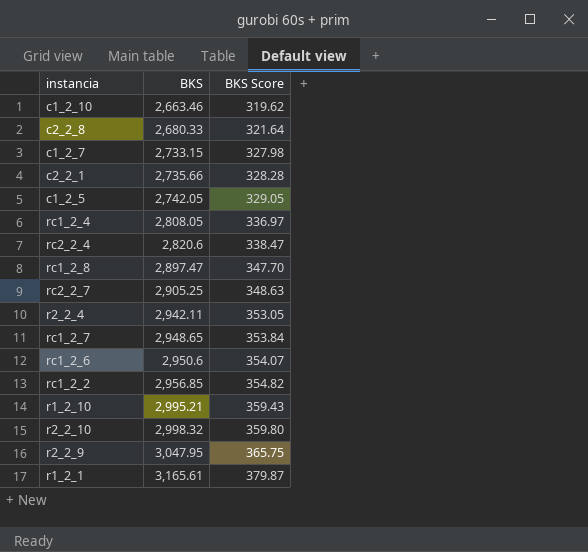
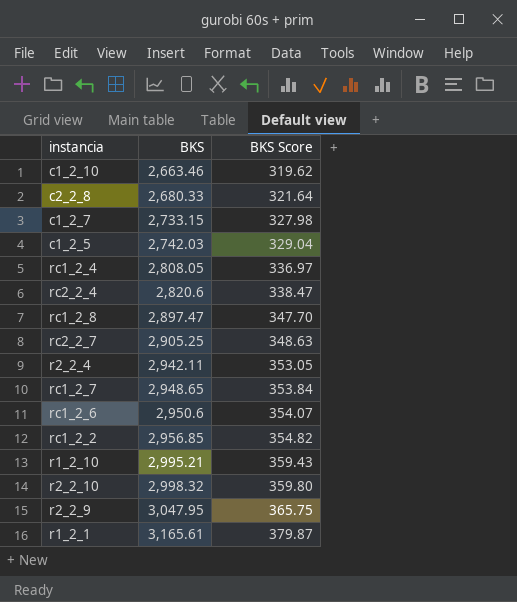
row c2_2_1: 2,735.66 | 328.28 -> none
c1_2_5 | BKS: 2,742.05 -> 2,742.03
c1_2_5 | BKS Score: 329.05 -> 329.04

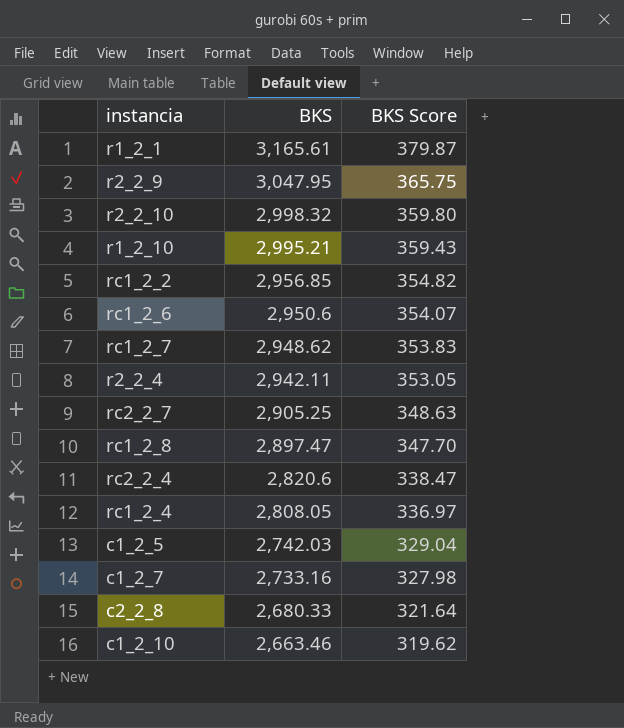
row order: BKS ascending -> BKS descending
rc1_2_7 | BKS: 2,948.65 -> 2,948.62
rc1_2_7 | BKS Score: 353.84 -> 353.83
c1_2_7 | BKS: 2,733.15 -> 2,733.16

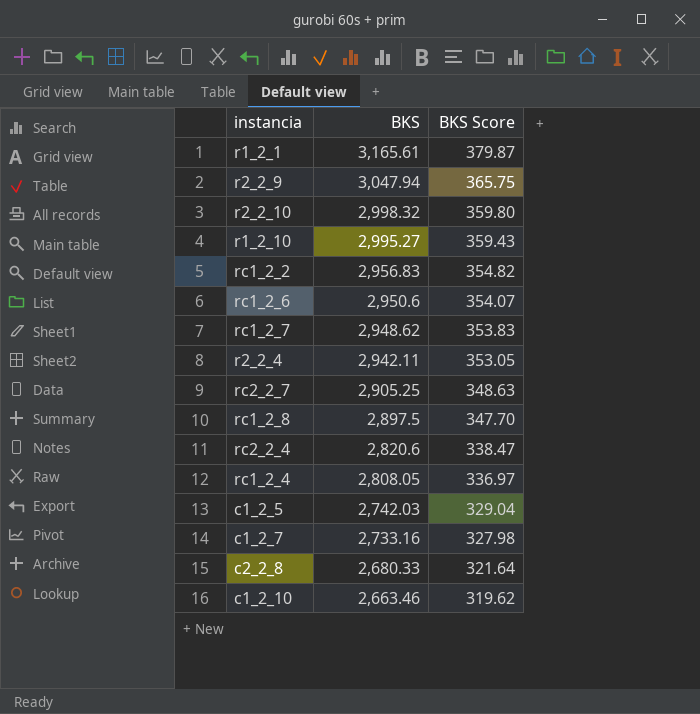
r2_2_9 | BKS: 3,047.95 -> 3,047.94
r1_2_10 | BKS: 2,995.21 -> 2,995.27
rc1_2_2 | BKS: 2,956.85 -> 2,956.83
rc1_2_8 | BKS: 2,897.47 -> 2,897.5

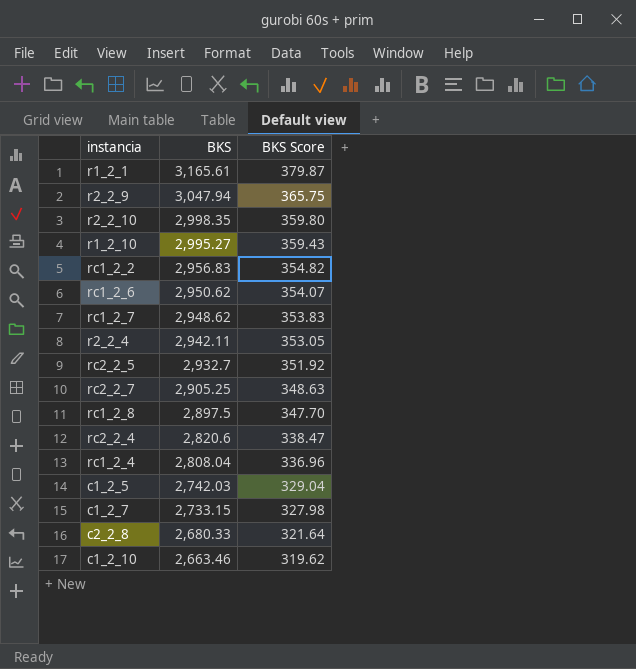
r2_2_10 | BKS: 2,998.32 -> 2,998.35
rc1_2_6 | BKS: 2,950.6 -> 2,950.62
row rc2_2_5: none -> 2,932.7 | 351.92
rc1_2_4 | BKS: 2,808.05 -> 2,808.04
rc1_2_4 | BKS Score: 336.97 -> 336.96
c1_2_7 | BKS: 2,733.16 -> 2,733.15

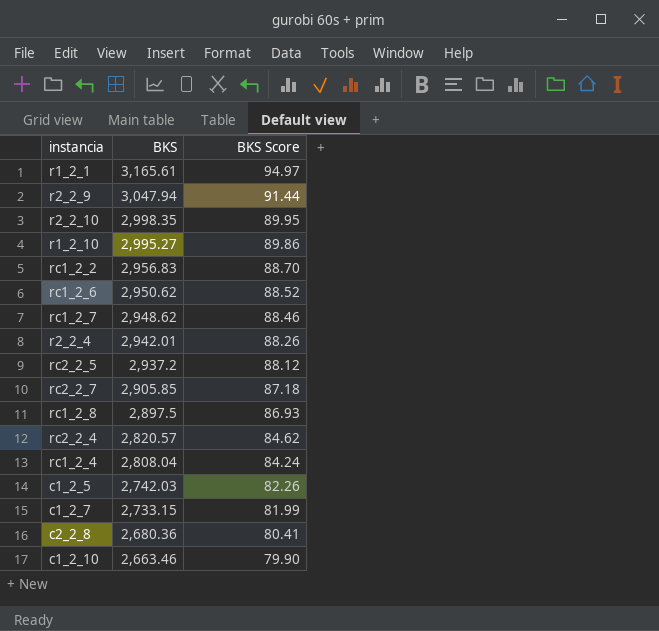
column BKS Score | formula: [BKS] * 0.12 -> [BKS] * 0.03
r2_2_4 | BKS: 2,942.11 -> 2,942.01
rc2_2_5 | BKS: 2,932.7 -> 2,937.2
rc2_2_7 | BKS: 2,905.25 -> 2,905.85
rc2_2_4 | BKS: 2,820.6 -> 2,820.57
c2_2_8 | BKS: 2,680.33 -> 2,680.36

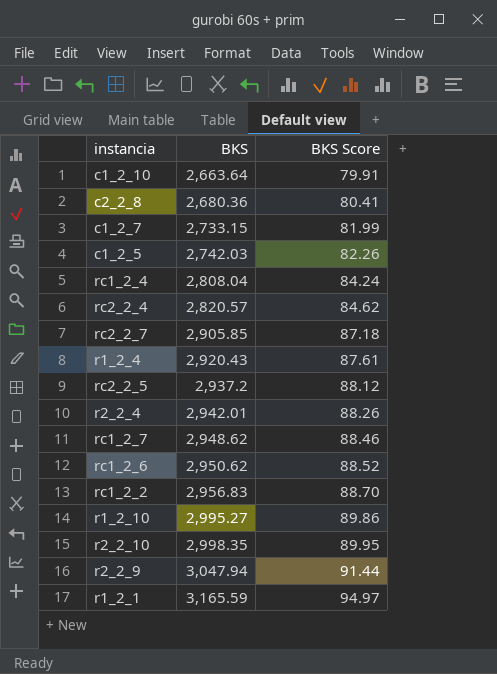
row order: BKS descending -> BKS ascending
row rc1_2_8: 2,897.5 | 86.93 -> none
c1_2_10 | BKS: 2,663.46 -> 2,663.64
c1_2_10 | BKS Score: 79.90 -> 79.91
row r1_2_4: none -> 2,920.43 | 87.61
r1_2_1 | BKS: 3,165.61 -> 3,165.59

